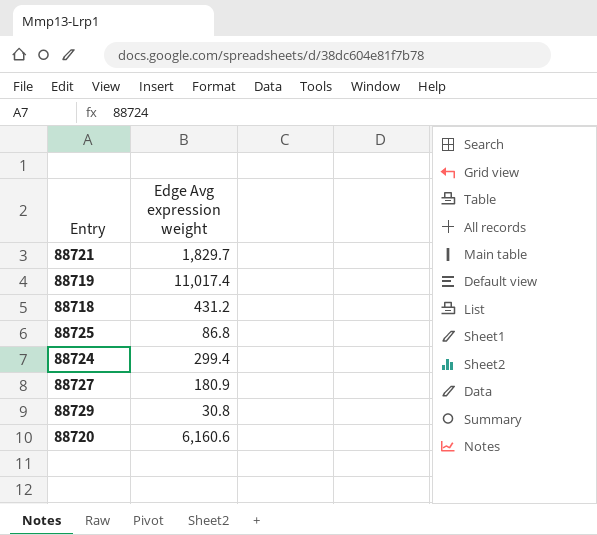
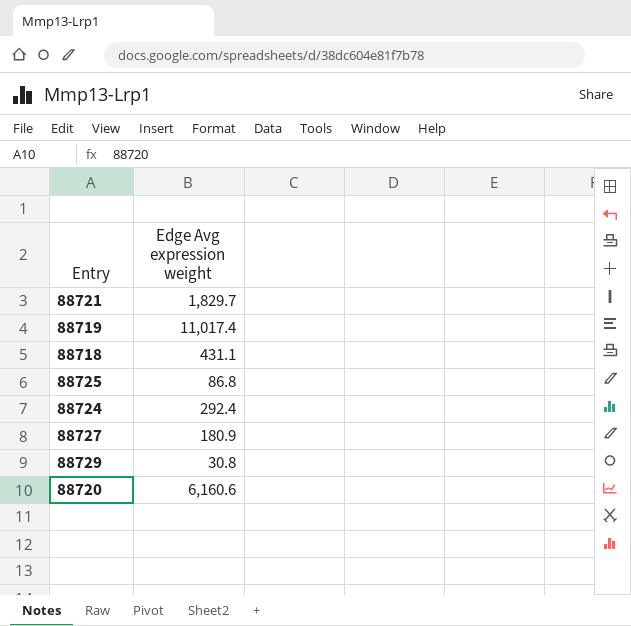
88718 | Edge Avg expression weight: 431.2 -> 431.1
88724 | Edge Avg expression weight: 299.4 -> 292.4

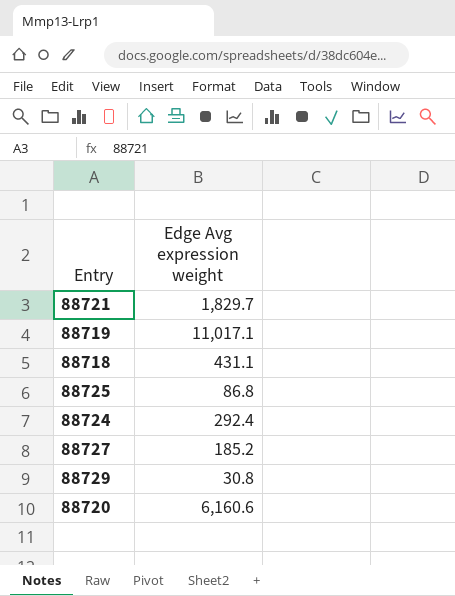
88719 | Edge Avg expression weight: 11,017.4 -> 11,017.1
88727 | Edge Avg expression weight: 180.9 -> 185.2

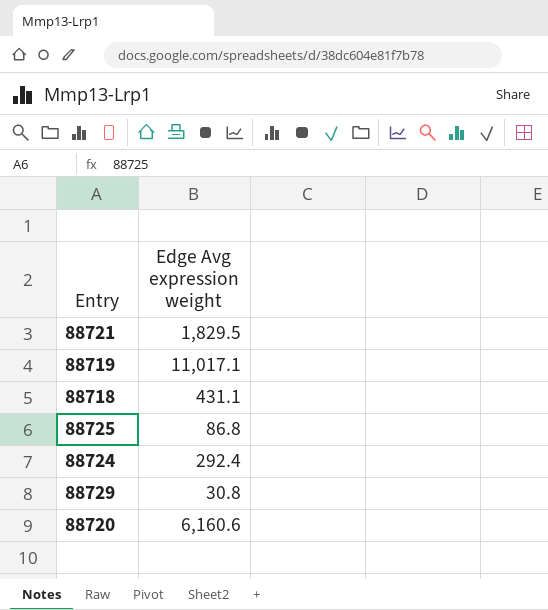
row 88727: 185.2 -> none
88721 | Edge Avg expression weight: 1,829.7 -> 1,829.5

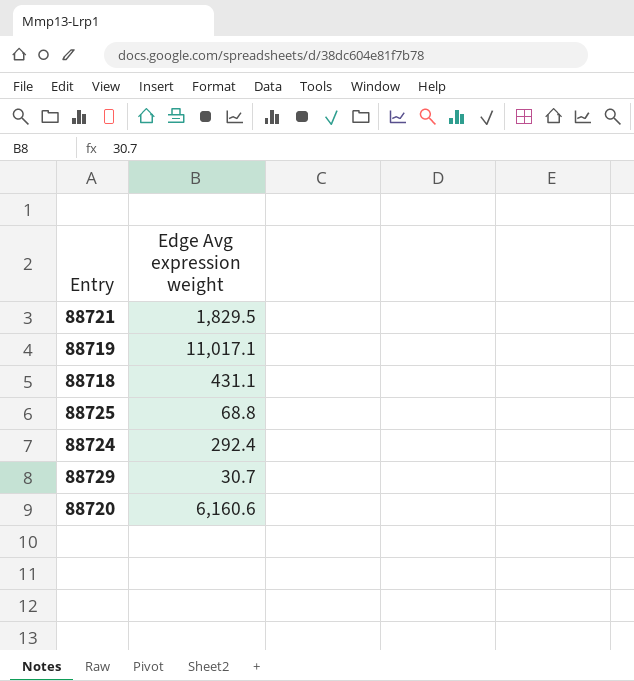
88725 | Edge Avg expression weight: 86.8 -> 68.8
88729 | Edge Avg expression weight: 30.8 -> 30.7

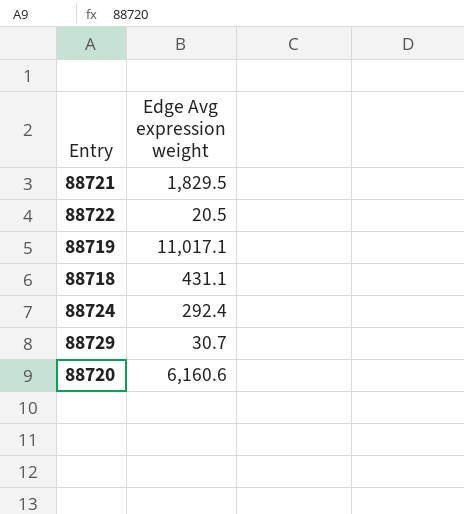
row 88725: 68.8 -> none
row 88722: none -> 20.5

